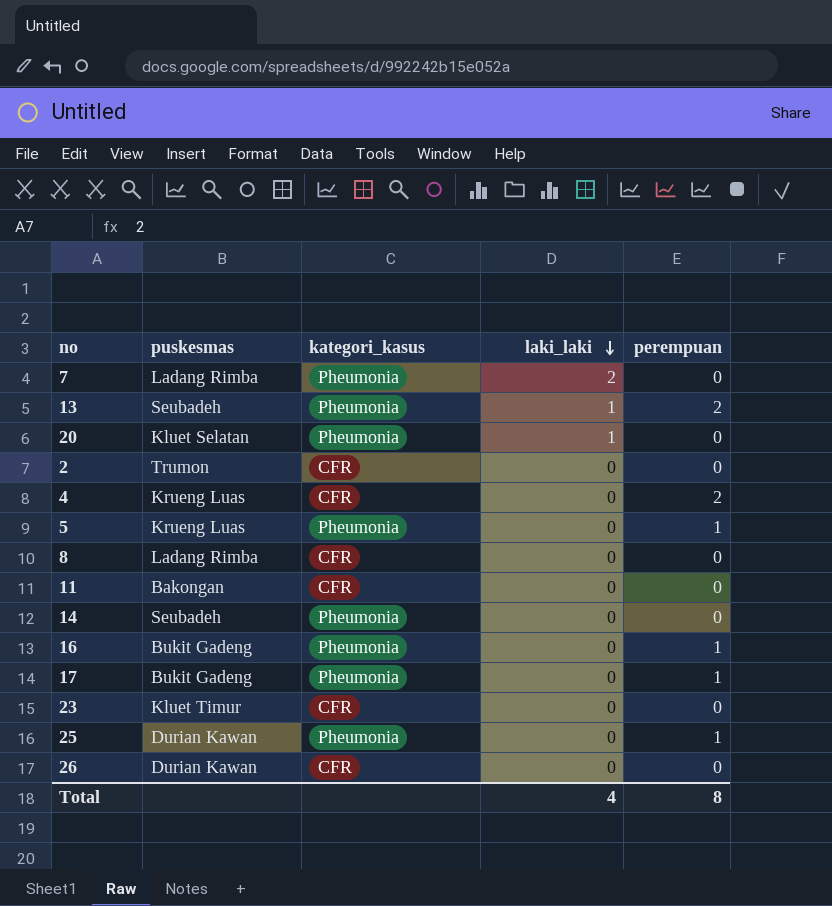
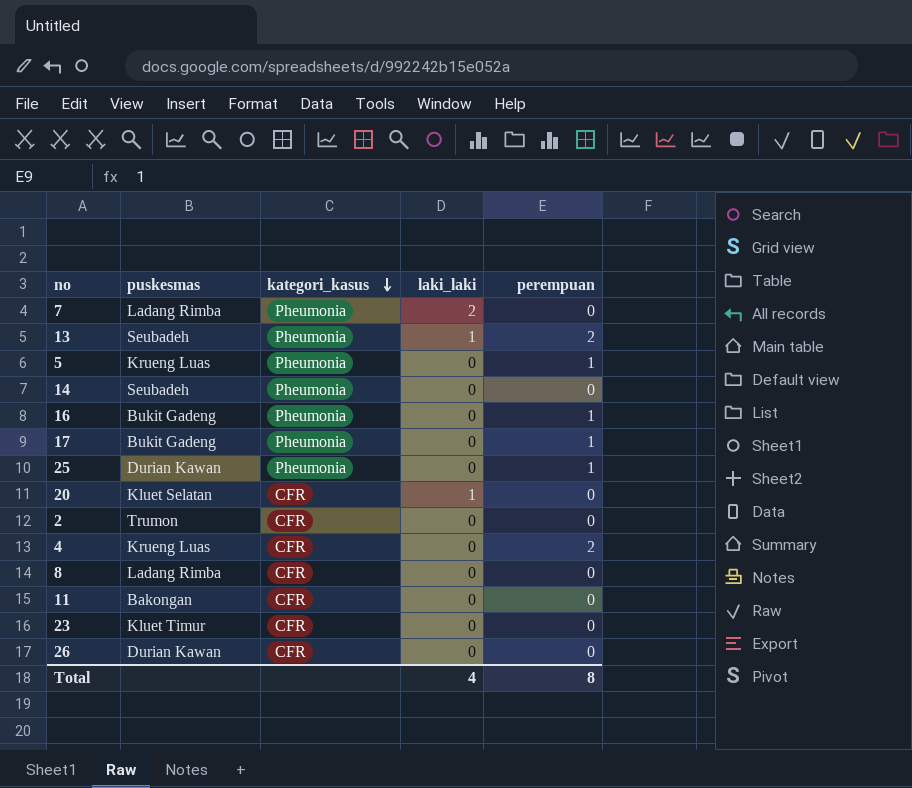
row order: laki_laki descending -> kategori_kasus descending
20 | kategori_kasus: Pheumonia -> CFR

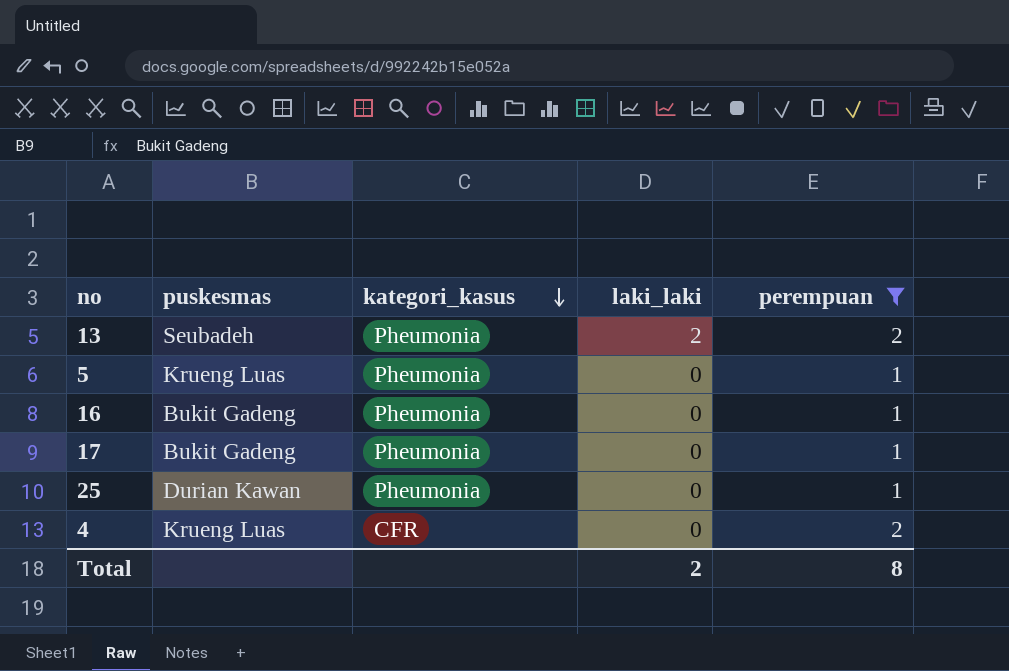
filter: none -> perempuan != 0
13 | laki_laki: 1 -> 2
Total | laki_laki: 4 -> 2

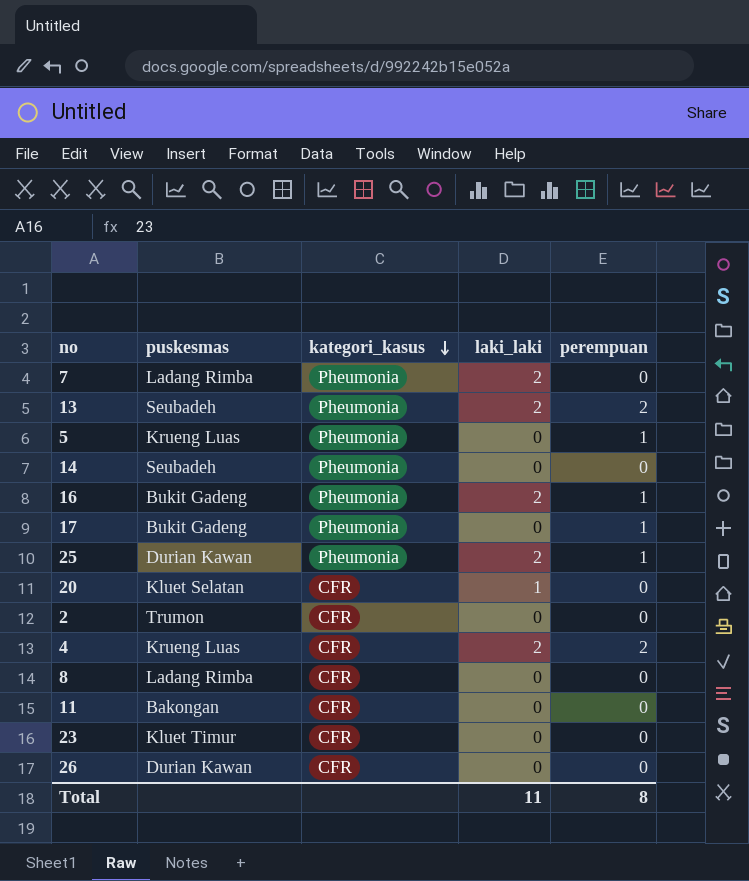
filter: perempuan != 0 -> none
16 | laki_laki: 0 -> 2
25 | laki_laki: 0 -> 2
4 | laki_laki: 0 -> 2
Total | laki_laki: 2 -> 11

